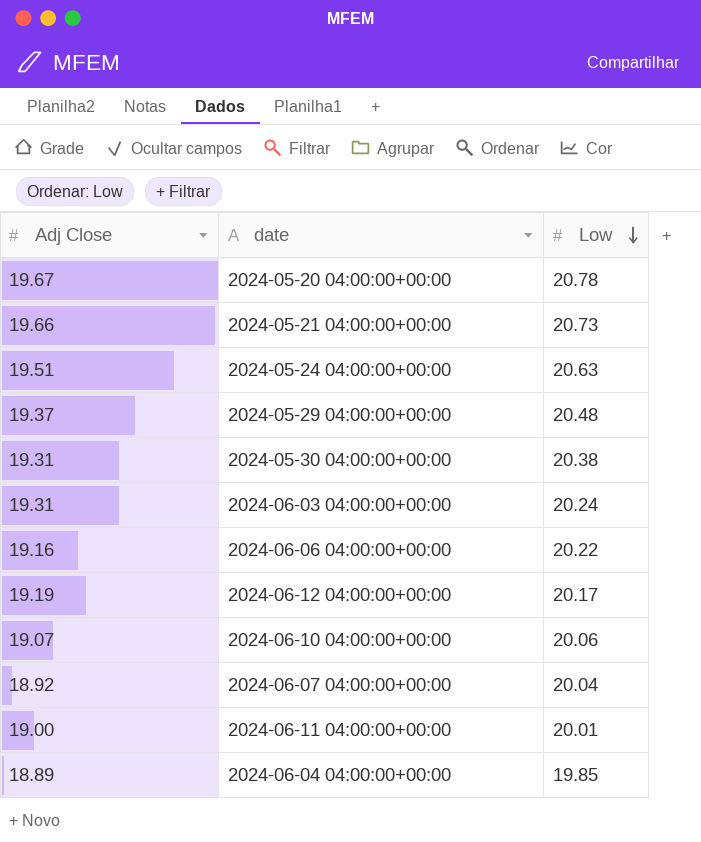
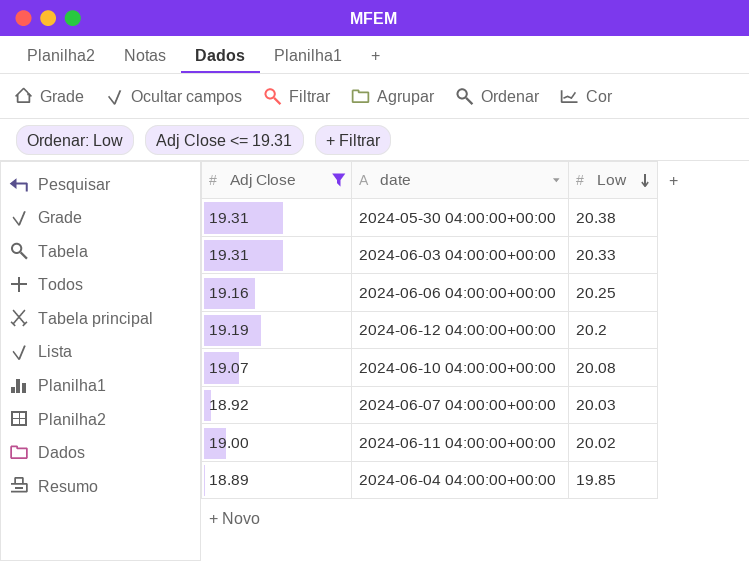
filter: none -> Adj Close <= 19.31
2024-06-03 04:00:00+00:00 | Low: 20.24 -> 20.33
2024-06-06 04:00:00+00:00 | Low: 20.22 -> 20.25
2024-06-12 04:00:00+00:00 | Low: 20.17 -> 20.2
2024-06-10 04:00:00+00:00 | Low: 20.06 -> 20.08
2024-06-07 04:00:00+00:00 | Low: 20.04 -> 20.03
2024-06-11 04:00:00+00:00 | Low: 20.01 -> 20.02

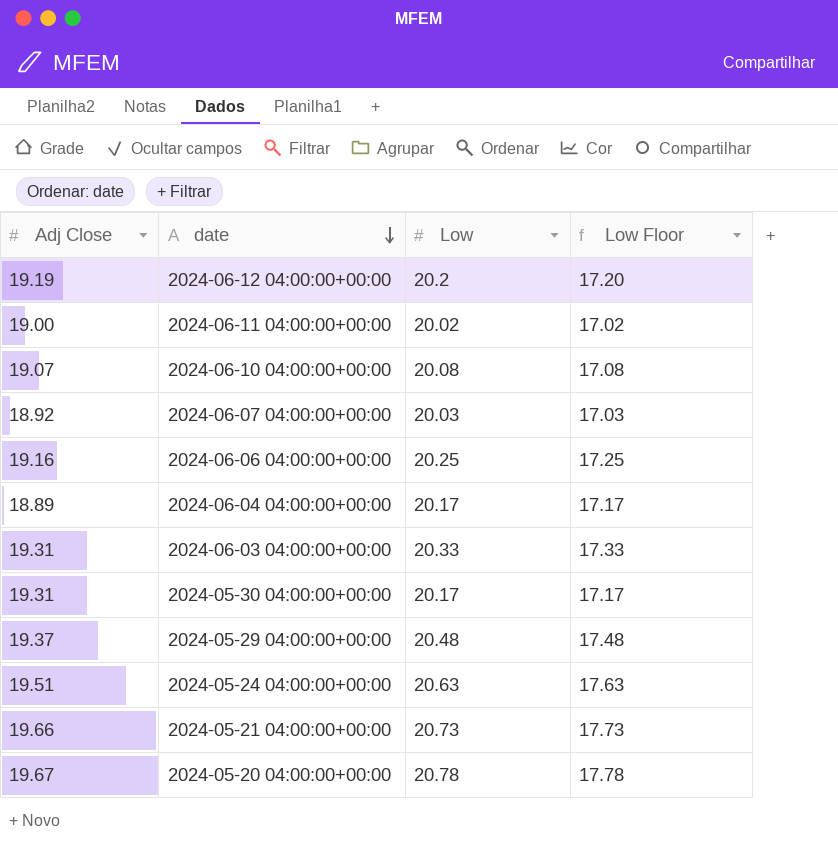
filter: Adj Close <= 19.31 -> none
row order: Low descending -> date descending
column Low Floor | formula: none -> [Low] - 3
2024-06-04 04:00:00+00:00 | Low: 19.85 -> 20.17
2024-05-30 04:00:00+00:00 | Low: 20.38 -> 20.17

